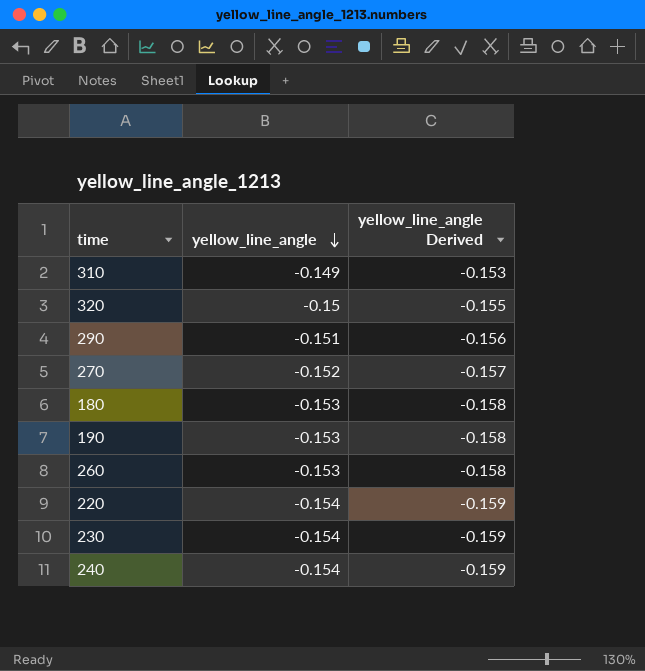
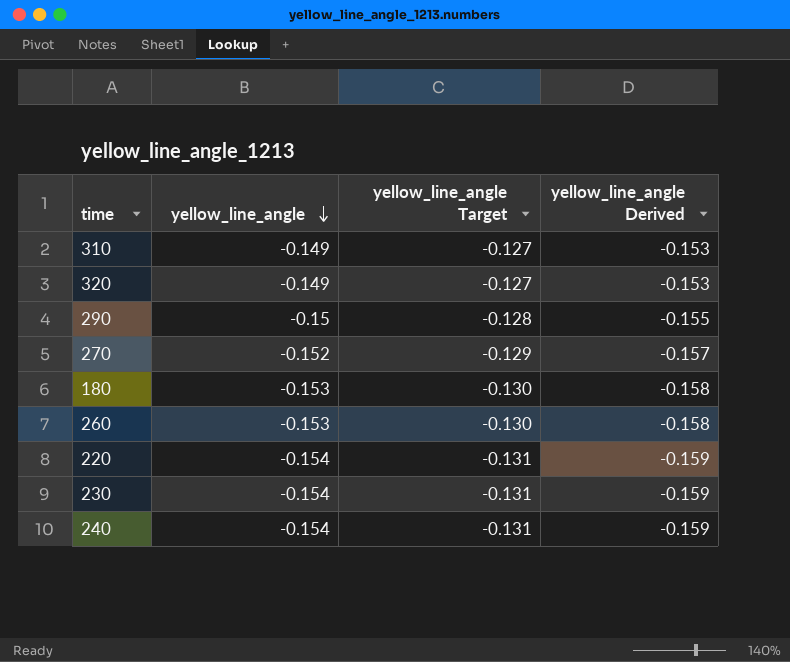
column yellow_line_angle Target | formula: none -> [yellow_line_angle] * 0.85
row 190: -0.153 | -0.158 -> none
320 | yellow_line_angle: -0.15 -> -0.149
320 | yellow_line_angle Derived: -0.155 -> -0.153
290 | yellow_line_angle: -0.151 -> -0.15
290 | yellow_line_angle Derived: -0.156 -> -0.155

